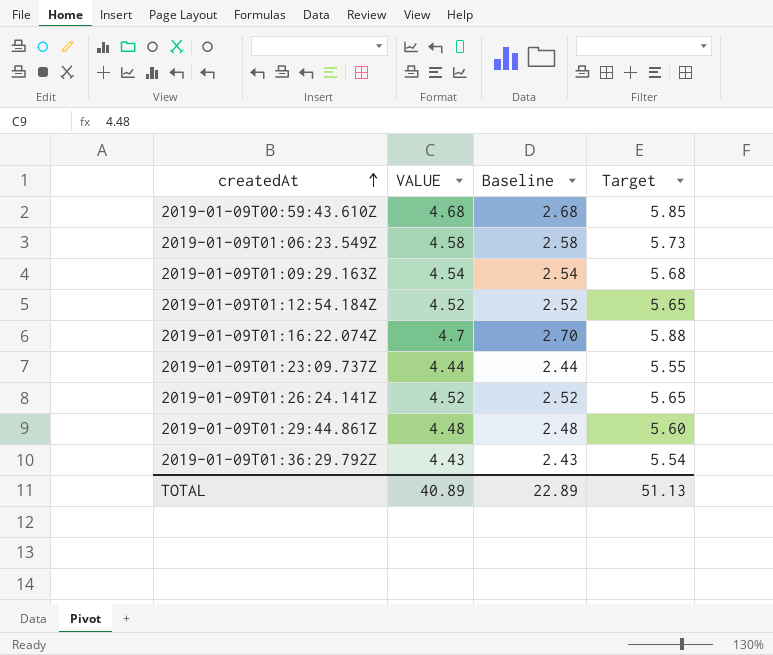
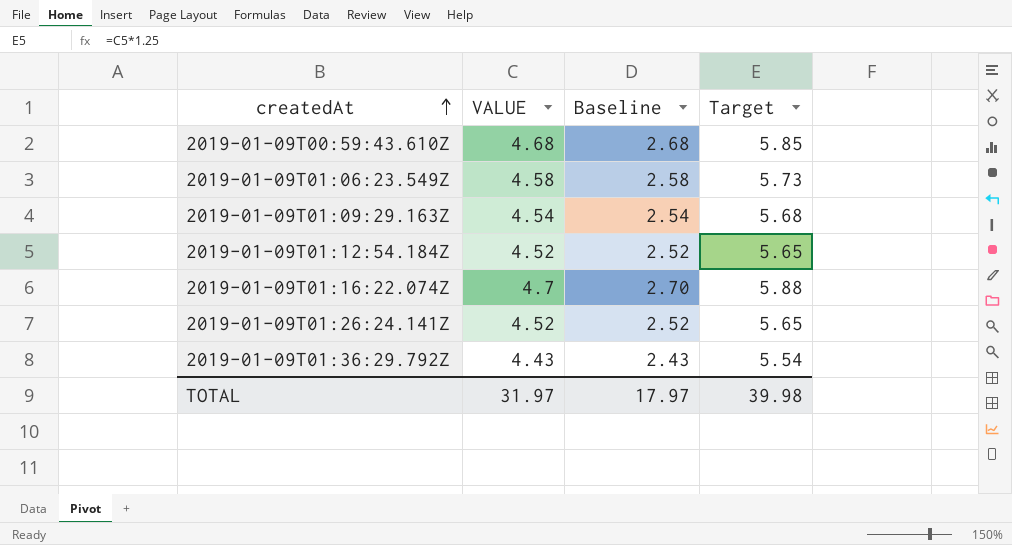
row 2019-01-09T01:23:09.737Z: 4.44 | 2.44 | 5.55 -> none
row 2019-01-09T01:29:44.861Z: 4.48 | 2.48 | 5.60 -> none
TOTAL | VALUE: 40.89 -> 31.97
TOTAL | Baseline: 22.89 -> 17.97
TOTAL | Target: 51.13 -> 39.98

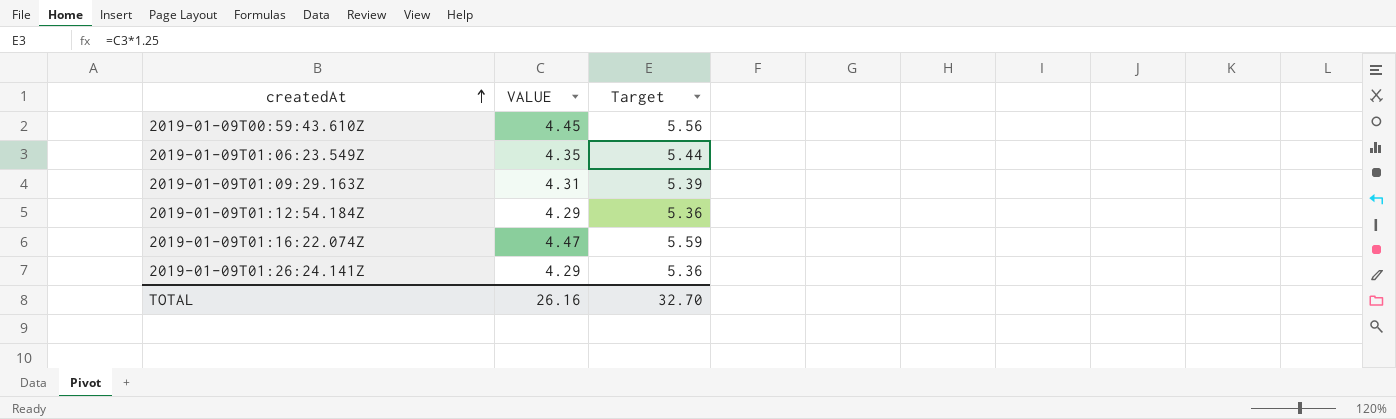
column Baseline | formula: [VALUE] - 2 -> none
row 2019-01-09T01:36:29.792Z: 4.43 | 2.43 | 5.54 -> none
2019-01-09T00:59:43.610Z | VALUE: 4.68 -> 4.45
2019-01-09T00:59:43.610Z | Target: 5.85 -> 5.56
2019-01-09T01:06:23.549Z | VALUE: 4.58 -> 4.35
2019-01-09T01:06:23.549Z | Target: 5.73 -> 5.44
2019-01-09T01:09:29.163Z | VALUE: 4.54 -> 4.31
2019-01-09T01:09:29.163Z | Target: 5.68 -> 5.39
2019-01-09T01:12:54.184Z | VALUE: 4.52 -> 4.29
2019-01-09T01:12:54.184Z | Target: 5.65 -> 5.36
2019-01-09T01:16:22.074Z | VALUE: 4.7 -> 4.47
2019-01-09T01:16:22.074Z | Target: 5.88 -> 5.59
2019-01-09T01:26:24.141Z | VALUE: 4.52 -> 4.29
2019-01-09T01:26:24.141Z | Target: 5.65 -> 5.36
TOTAL | VALUE: 31.97 -> 26.16
TOTAL | Target: 39.98 -> 32.70

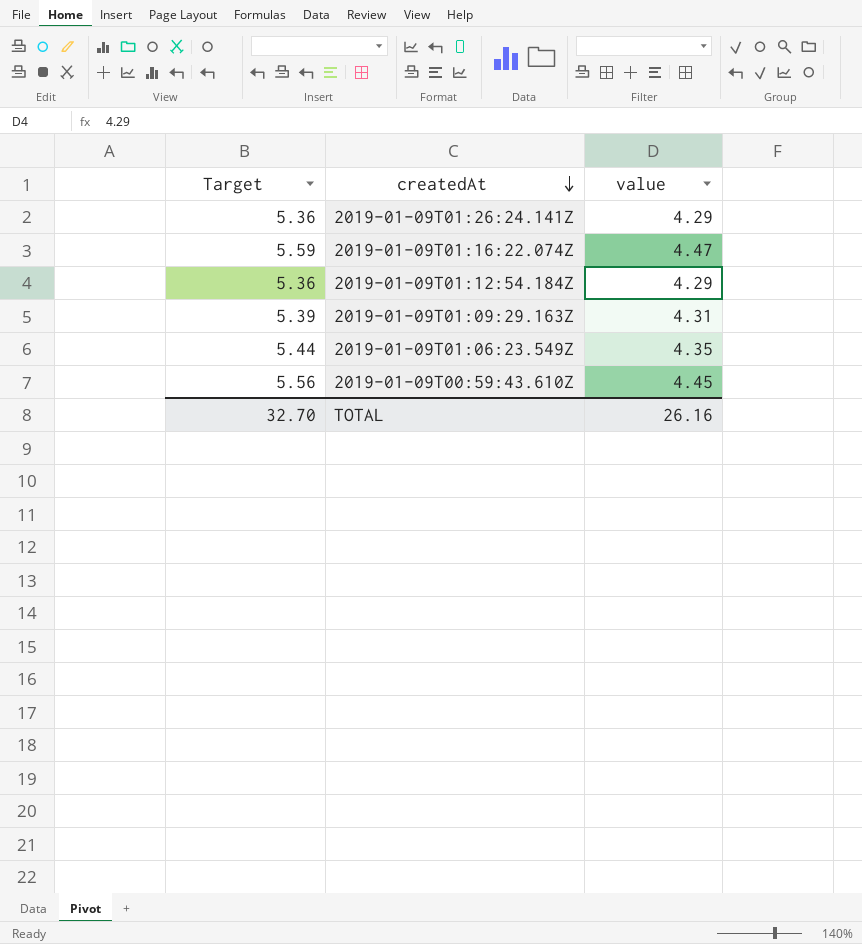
row order: createdAt ascending -> createdAt descending
column Target | position: 3 -> 1
column name: VALUE -> value

